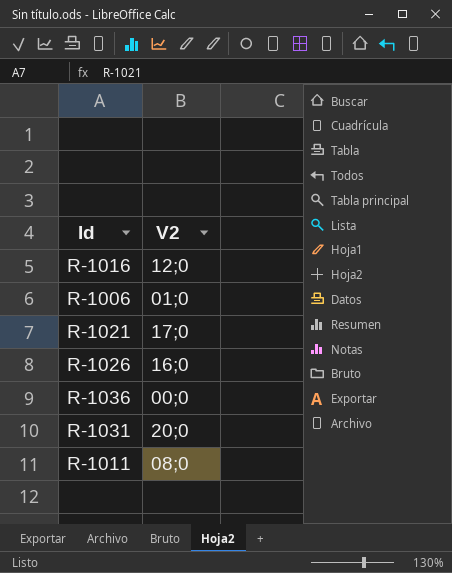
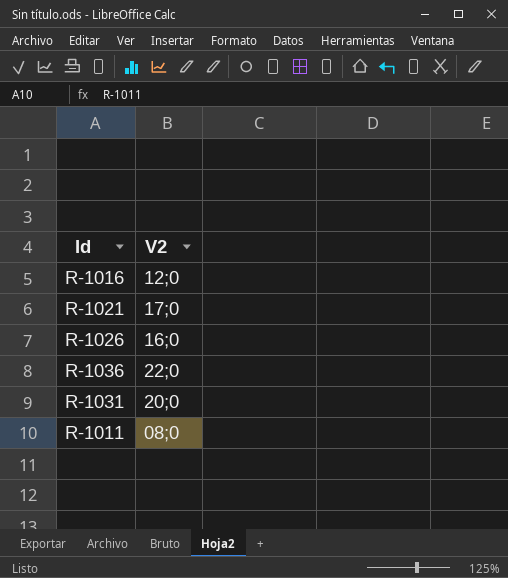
row R-1006: 01;0 -> none
R-1036 | V2: 00;0 -> 22;0

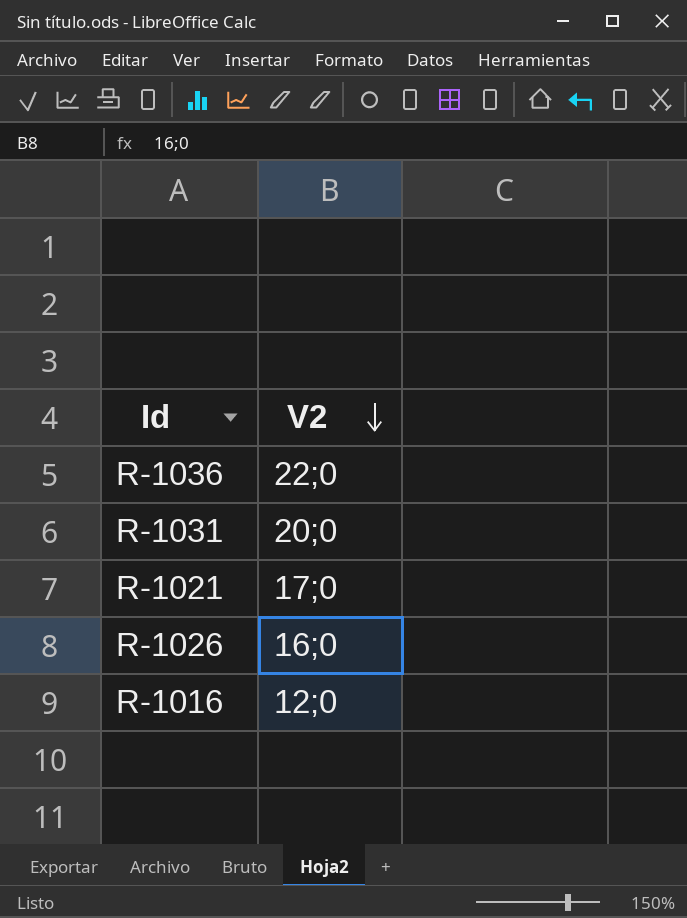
row order: none -> V2 descending
row R-1011: 08;0 -> none

